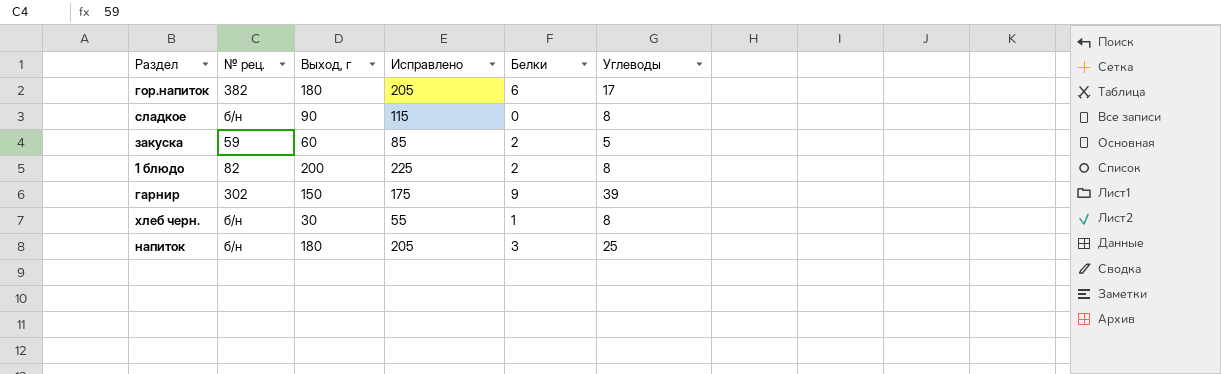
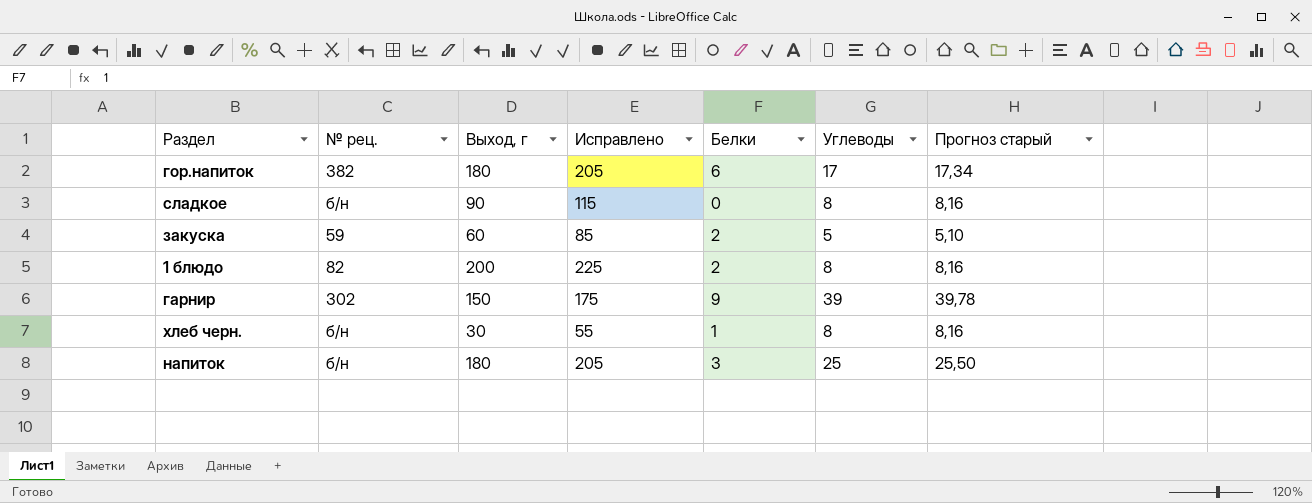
column Прогноз старый | formula: none -> [Углеводы] * 1,02

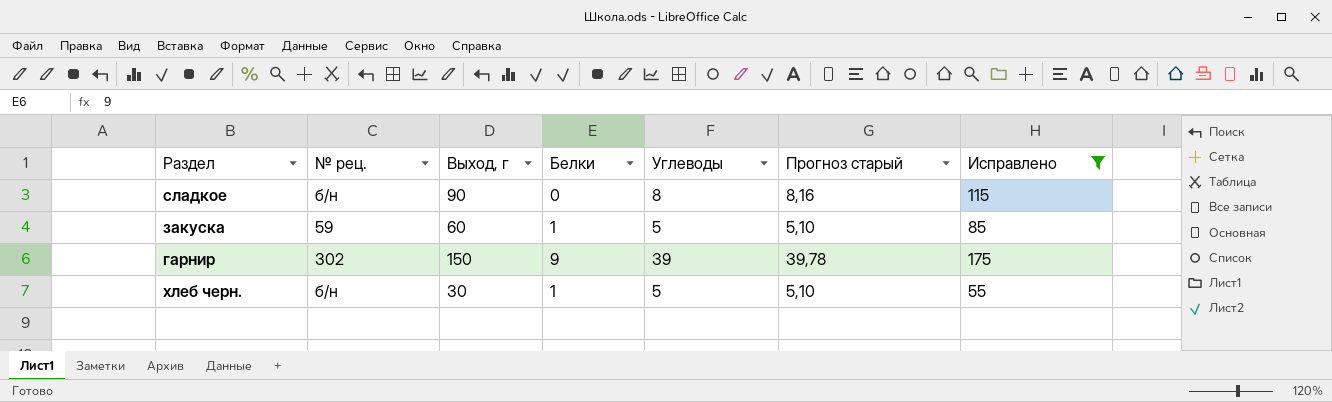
filter: none -> Исправлено <= 175
column Исправлено | position: 4 -> 7
закуска | Белки: 2 -> 1
хлеб черн. | Углеводы: 8 -> 5
хлеб черн. | Прогноз старый: 8,16 -> 5,10

